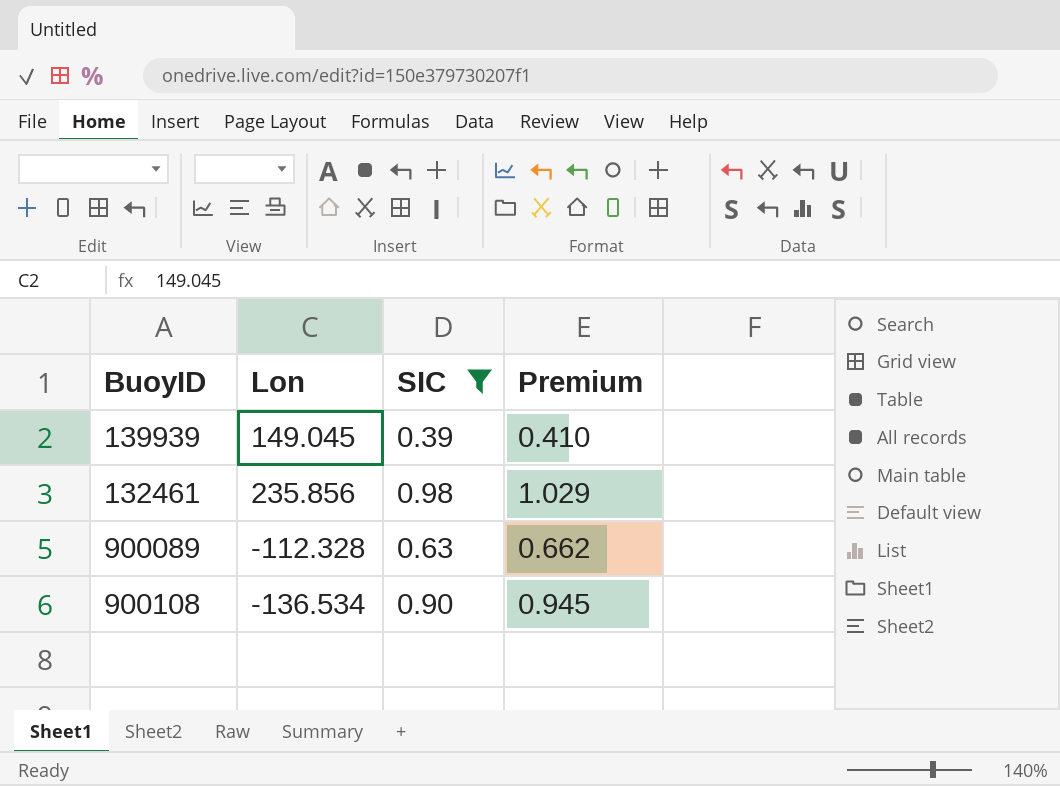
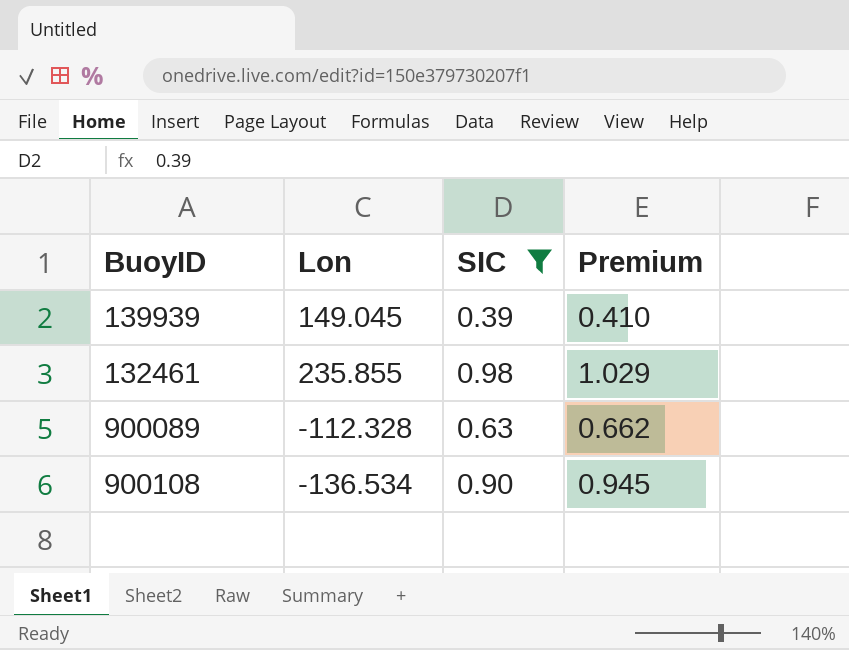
132461 | Lon: 235.856 -> 235.855

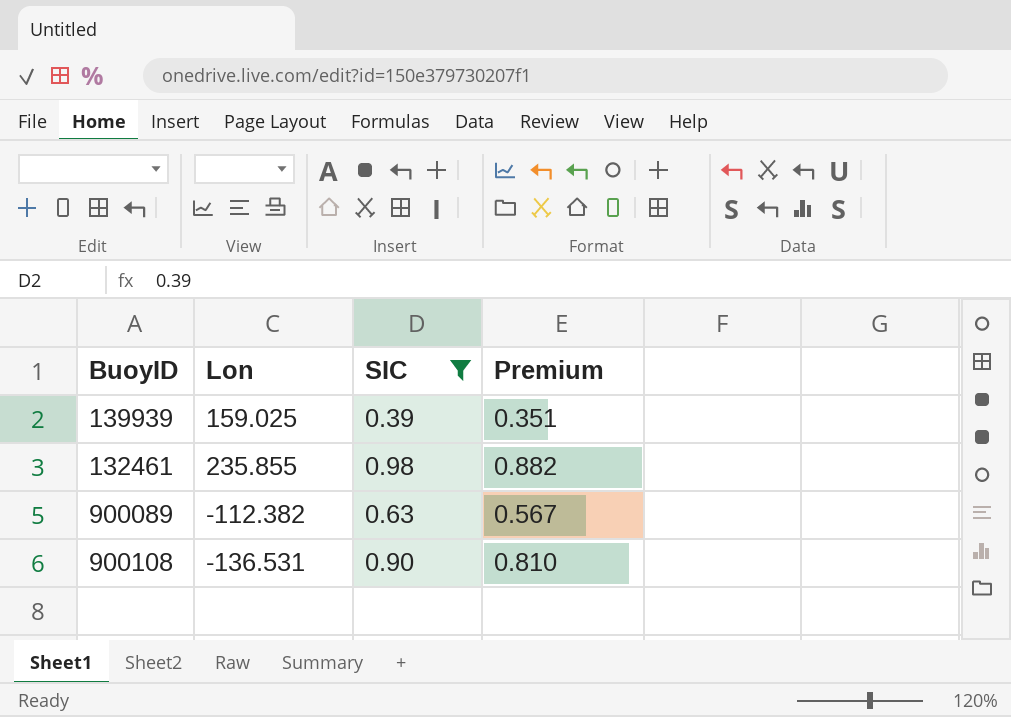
column Premium | formula: [SIC] * 1.05 -> [SIC] * 0.9
139939 | Lon: 149.045 -> 159.025
900089 | Lon: -112.328 -> -112.382
900108 | Lon: -136.534 -> -136.531

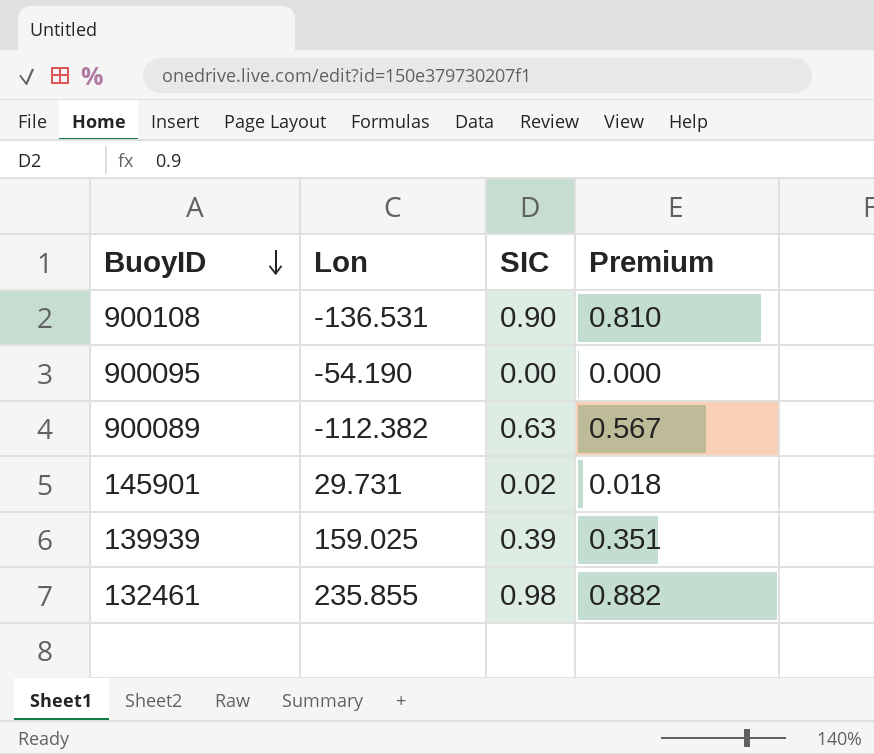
filter: SIC >= 0.39 -> none
row order: none -> BuoyID descending

